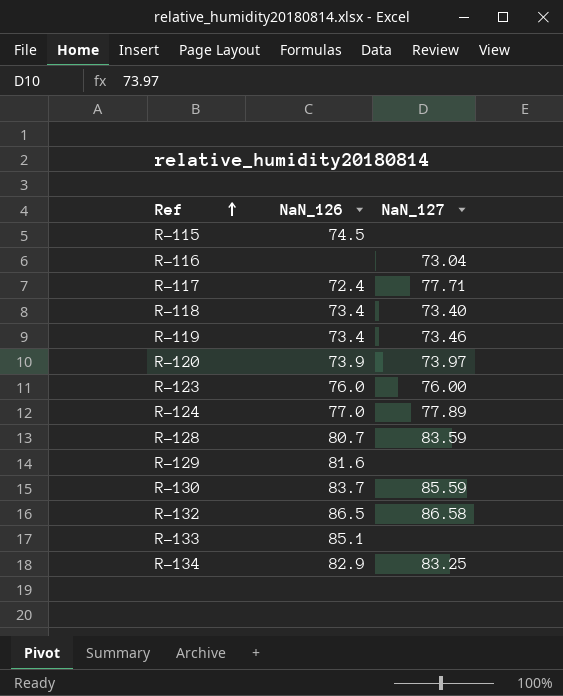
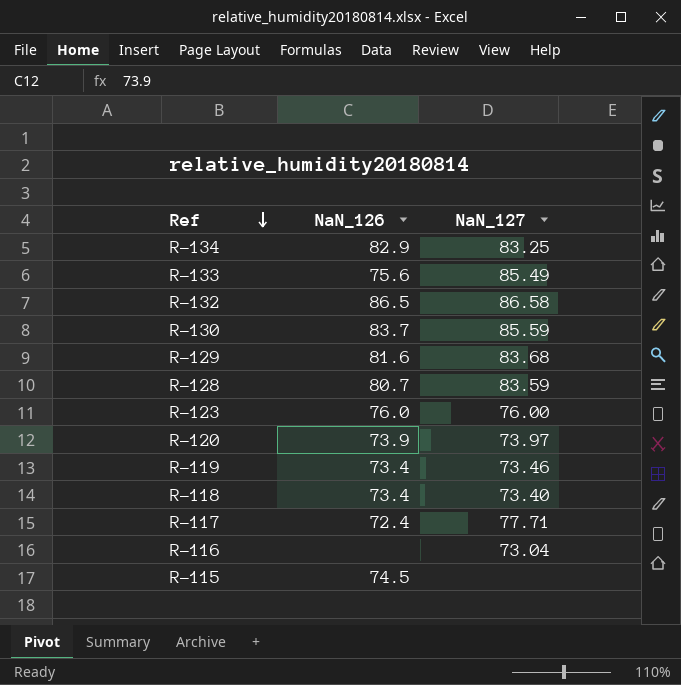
row order: Ref ascending -> Ref descending
row R-124: 77.0 | 77.89 -> none
R-133 | NaN_126: 85.1 -> 75.6
R-133 | NaN_127: none -> 85.49
R-129 | NaN_127: none -> 83.68

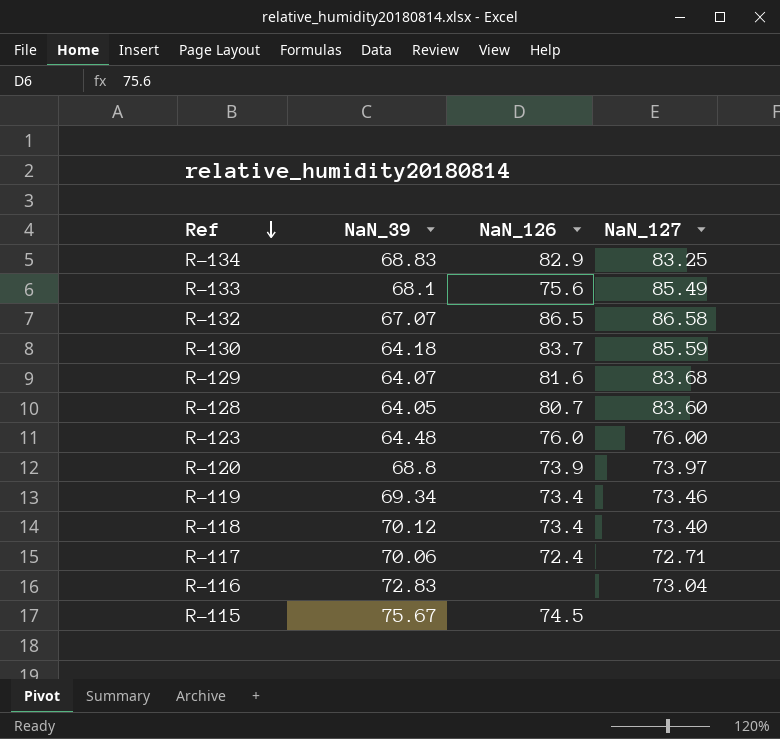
column NaN_39 | position: none -> 2
R-128 | NaN_127: 83.59 -> 83.60
R-117 | NaN_127: 77.71 -> 72.71

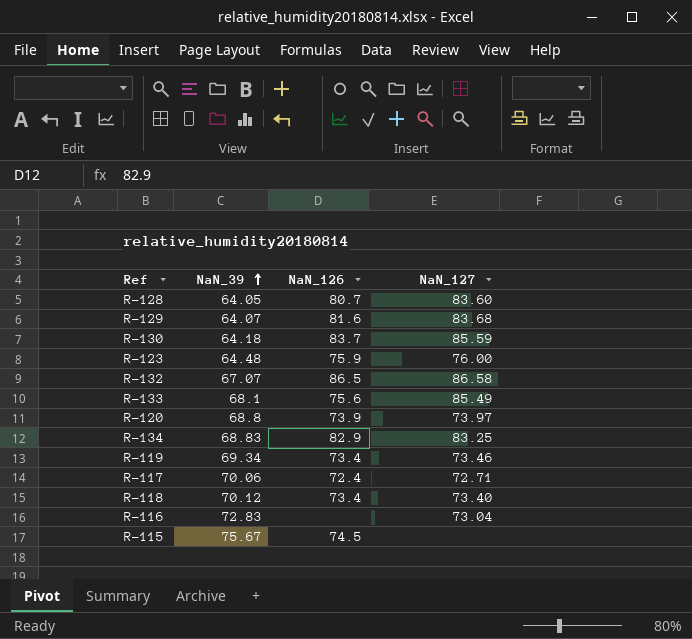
row order: Ref descending -> NaN_39 ascending
R-123 | NaN_126: 76.0 -> 75.9

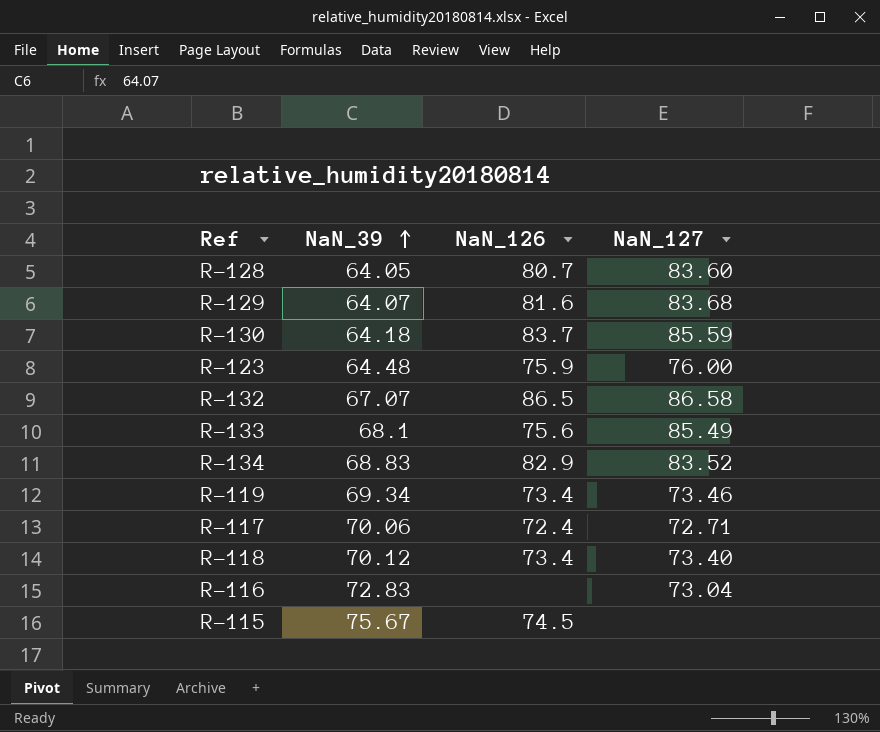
row R-120: 68.8 | 73.9 | 73.97 -> none
R-134 | NaN_127: 83.25 -> 83.52

